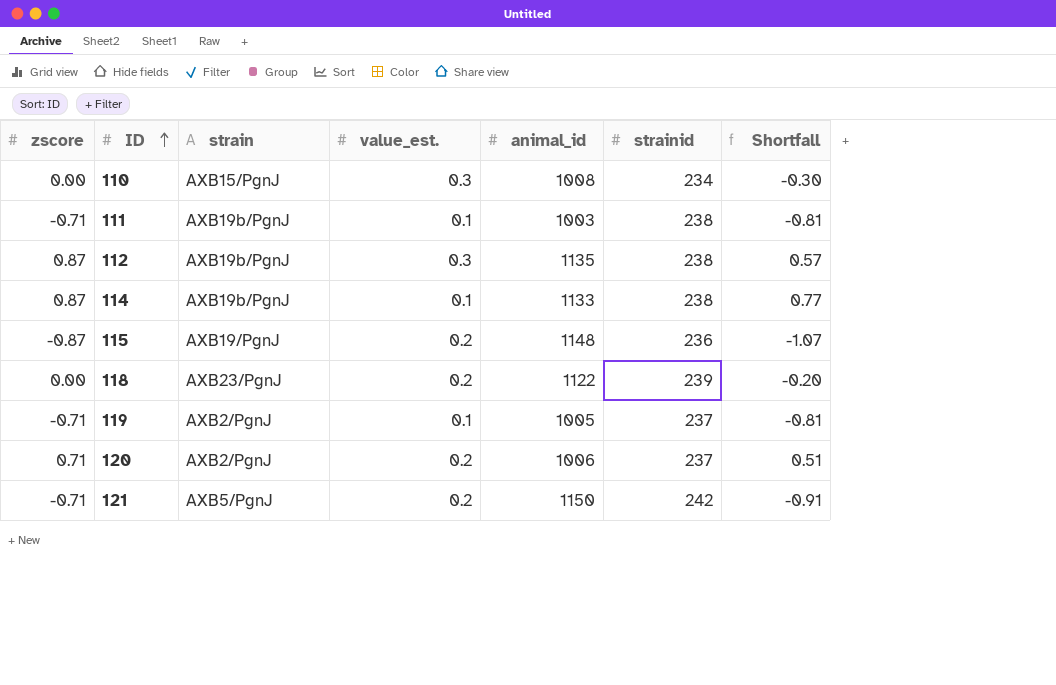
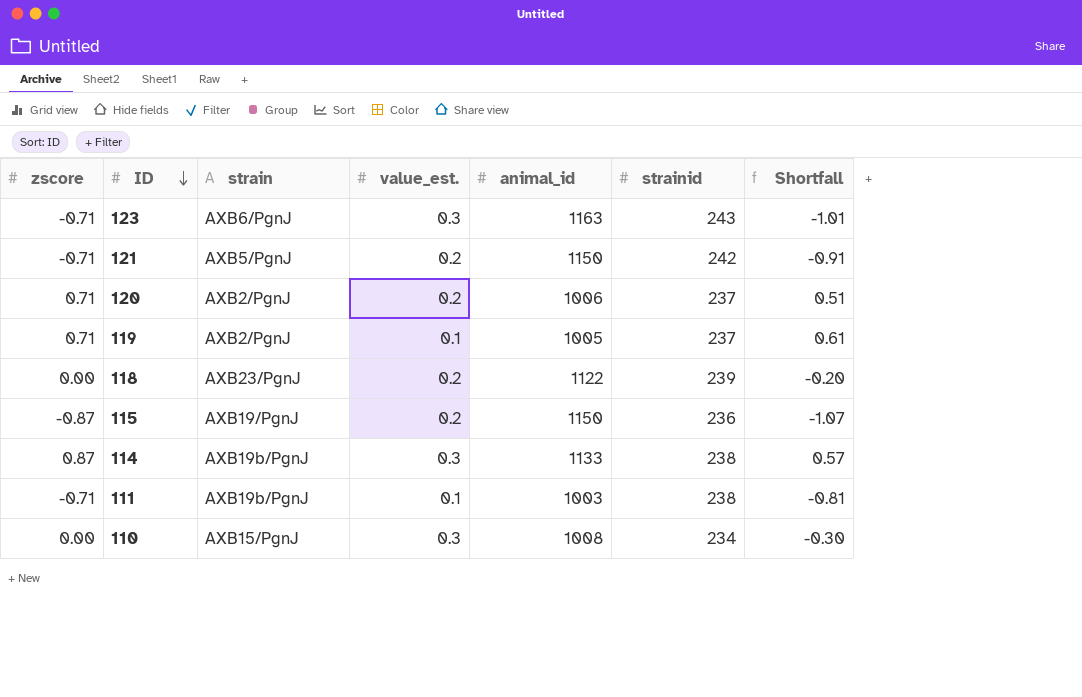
row order: ID ascending -> ID descending
row 112: 0.87 | AXB19b/PgnJ | 0.3 | 1135 | 238 | 0.57 -> none
row 123: none -> -0.71 | AXB6/PgnJ | 0.3 | 1163 | 243 | -1.01
119 | zscore: -0.71 -> 0.71
119 | Shortfall: -0.81 -> 0.61
115 | animal_id: 1148 -> 1150
114 | value_est.: 0.1 -> 0.3
114 | Shortfall: 0.77 -> 0.57

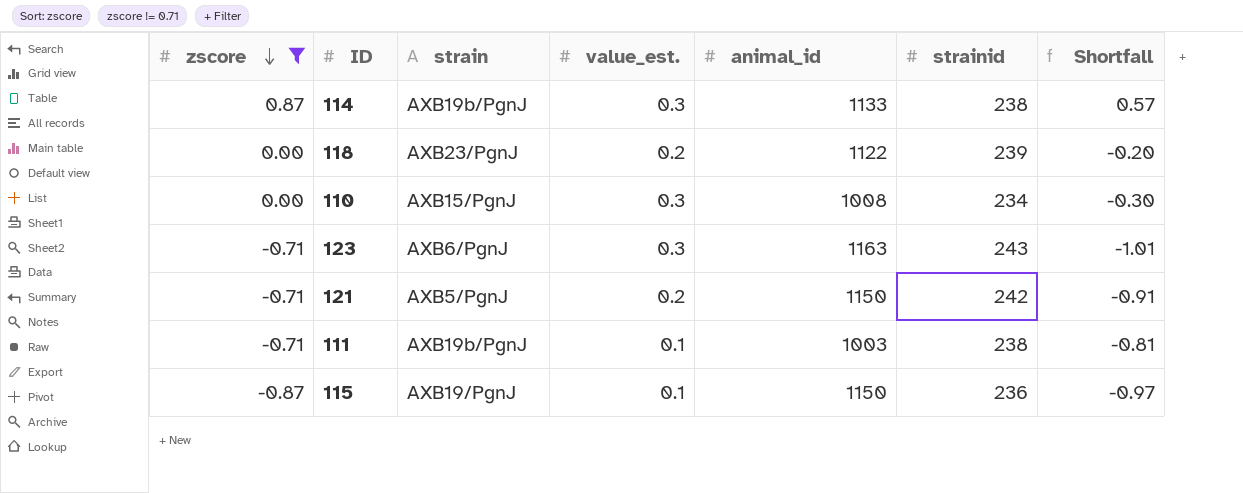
filter: none -> zscore != 0.71
row order: ID descending -> zscore descending
115 | value_est.: 0.2 -> 0.1
115 | Shortfall: -1.07 -> -0.97

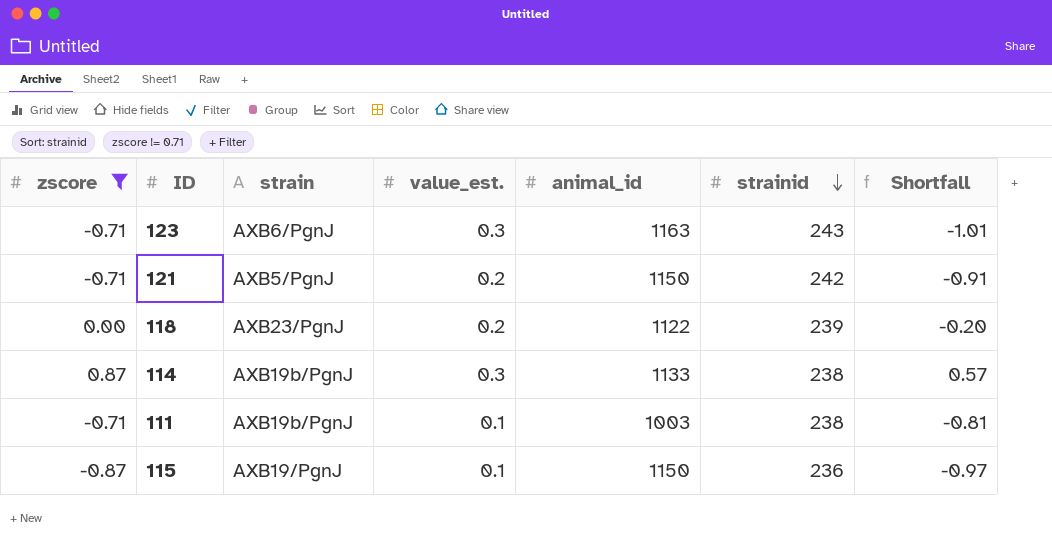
row order: zscore descending -> strainid descending
row 110: 0.00 | AXB15/PgnJ | 0.3 | 1008 | 234 | -0.30 -> none

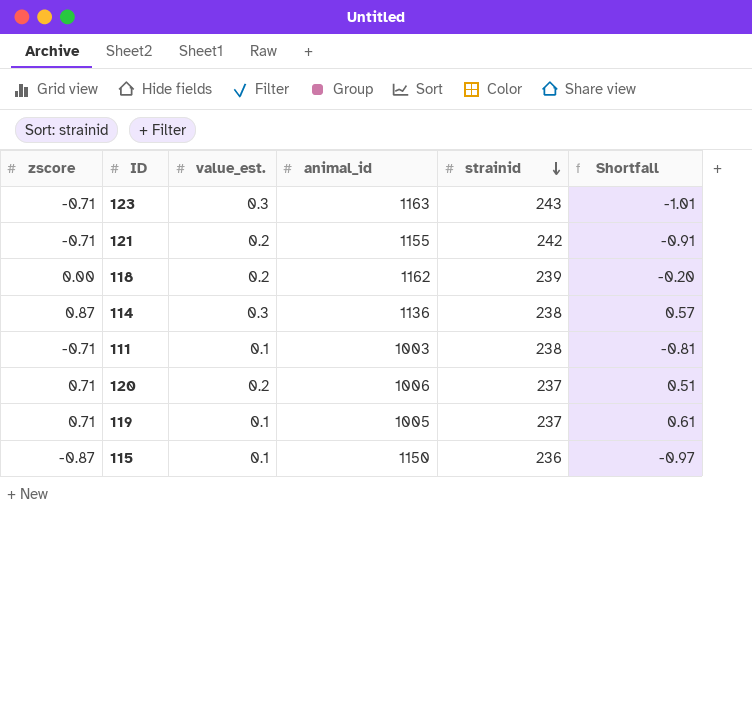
filter: zscore != 0.71 -> none
column strain | position: 3 -> none
121 | animal_id: 1150 -> 1155
118 | animal_id: 1122 -> 1162
114 | animal_id: 1133 -> 1136

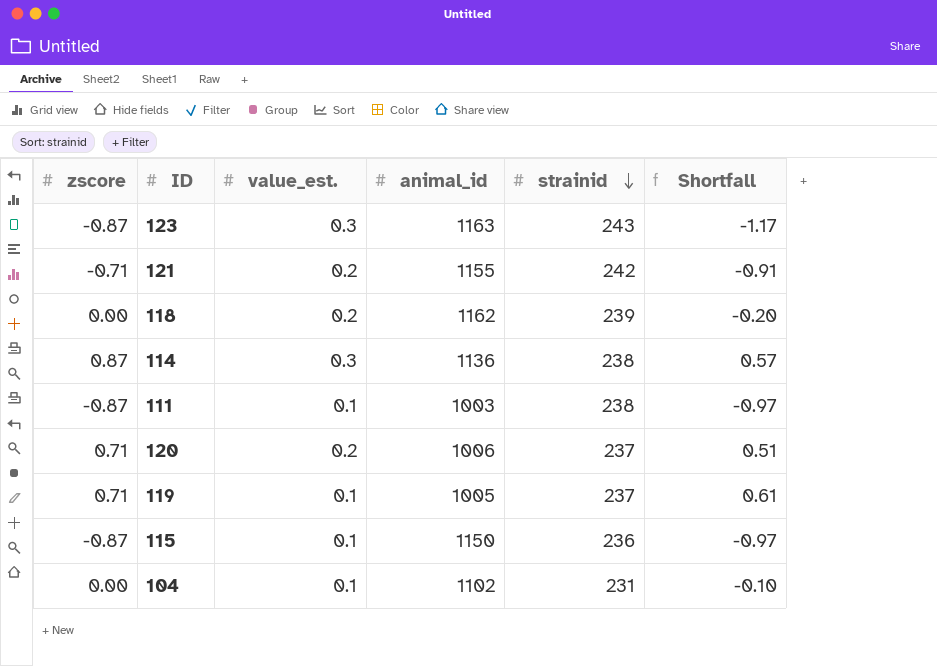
123 | zscore: -0.71 -> -0.87
123 | Shortfall: -1.01 -> -1.17
111 | zscore: -0.71 -> -0.87
111 | Shortfall: -0.81 -> -0.97
row 104: none -> 0.00 | 0.1 | 1102 | 231 | -0.10

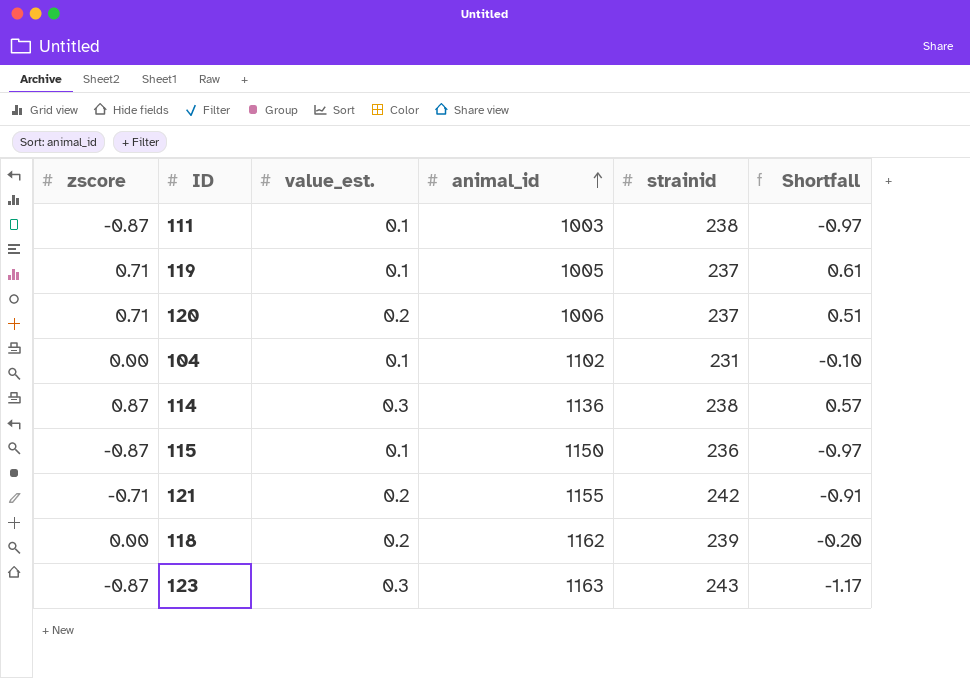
row order: strainid descending -> animal_id ascending

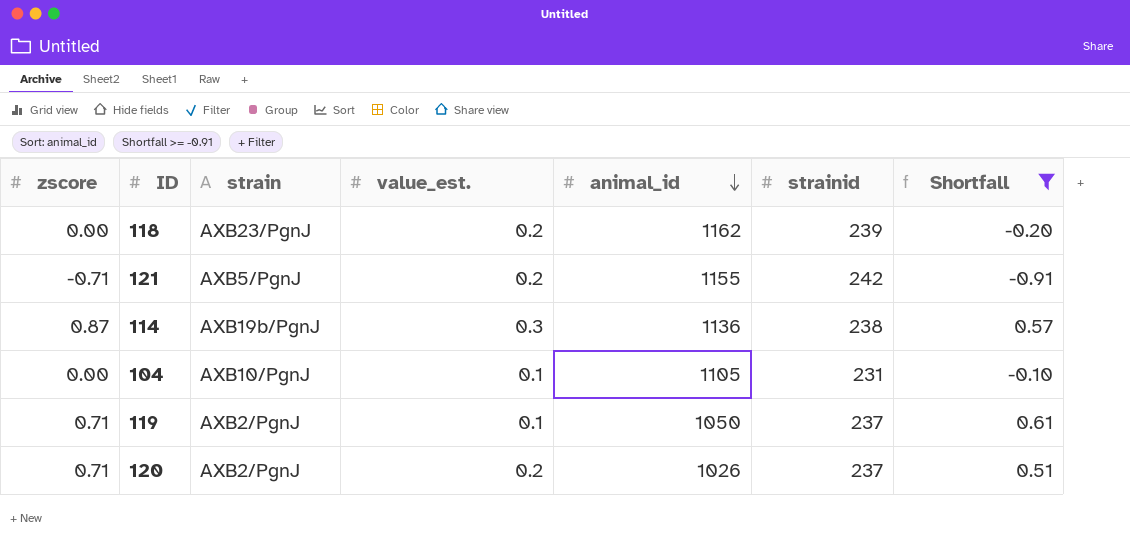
filter: none -> Shortfall >= -0.91
row order: animal_id ascending -> animal_id descending
column strain | position: none -> 3
104 | animal_id: 1102 -> 1105
119 | animal_id: 1005 -> 1050
120 | animal_id: 1006 -> 1026

